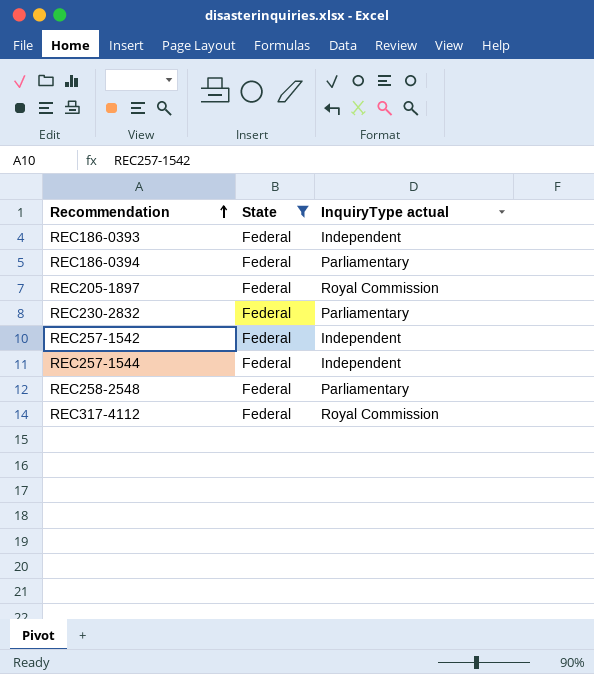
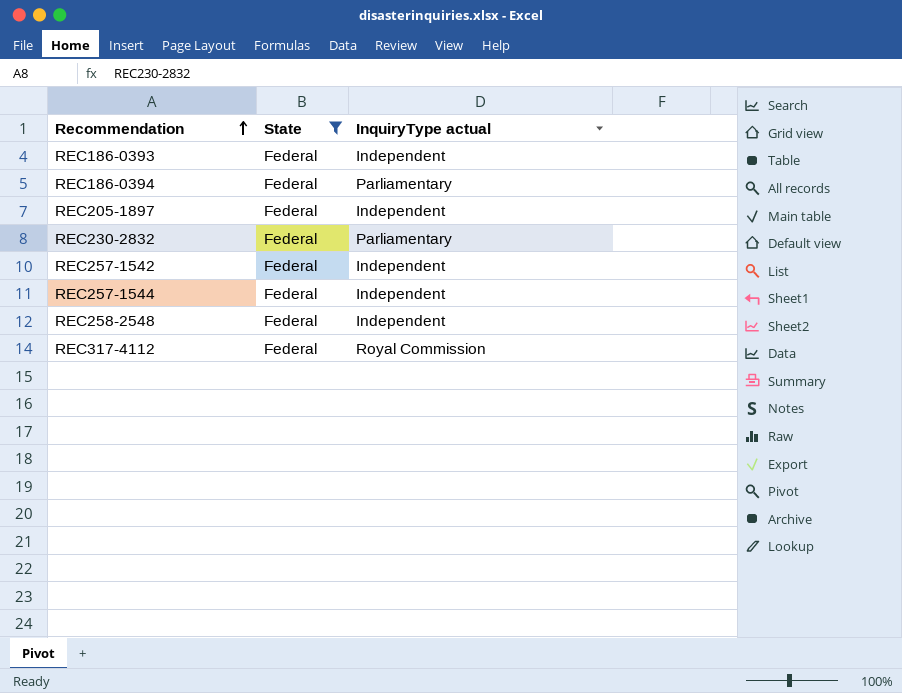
REC205-1897 | InquiryType actual: Royal Commission -> Independent
REC258-2548 | InquiryType actual: Parliamentary -> Independent

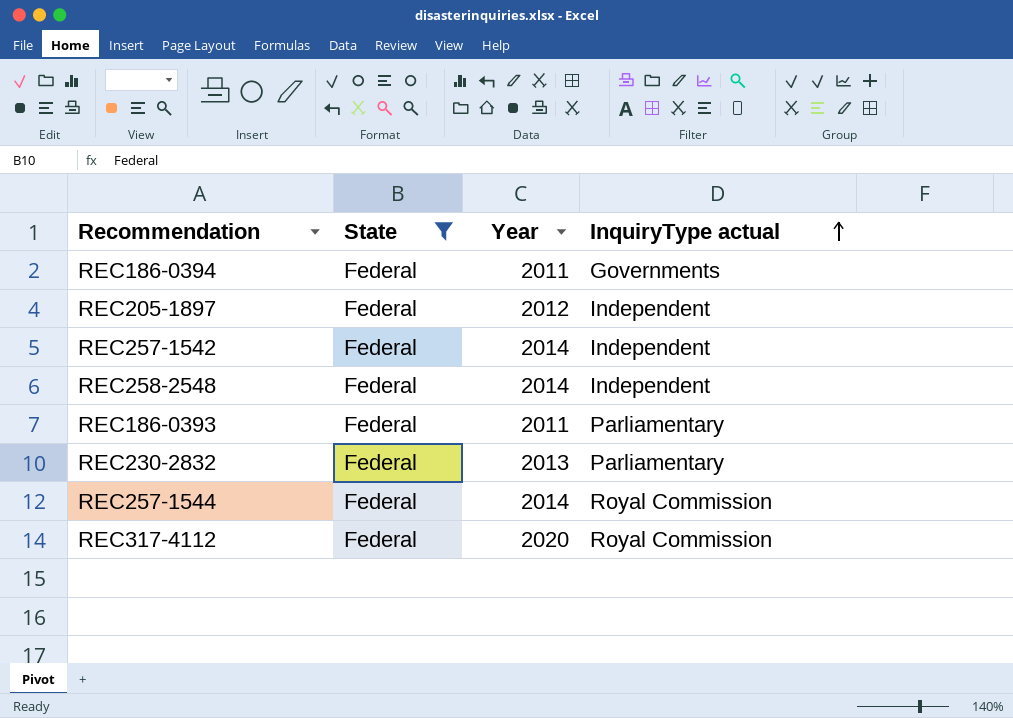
row order: Recommendation ascending -> InquiryType actual ascending
column Year | position: none -> 3
REC186-0394 | InquiryType actual: Parliamentary -> Governments
REC186-0393 | InquiryType actual: Independent -> Parliamentary
REC257-1544 | InquiryType actual: Independent -> Royal Commission

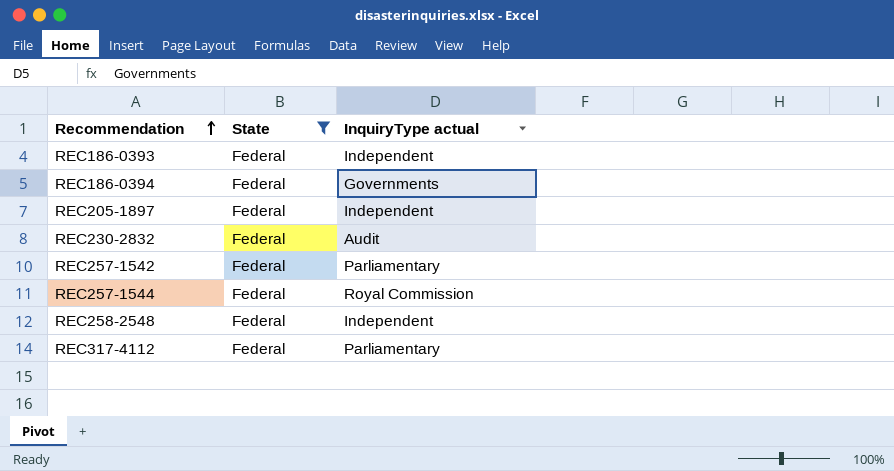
row order: InquiryType actual ascending -> Recommendation ascending
column Year | position: 3 -> none
REC186-0393 | InquiryType actual: Parliamentary -> Independent
REC230-2832 | InquiryType actual: Parliamentary -> Audit
REC257-1542 | InquiryType actual: Independent -> Parliamentary
REC317-4112 | InquiryType actual: Royal Commission -> Parliamentary

